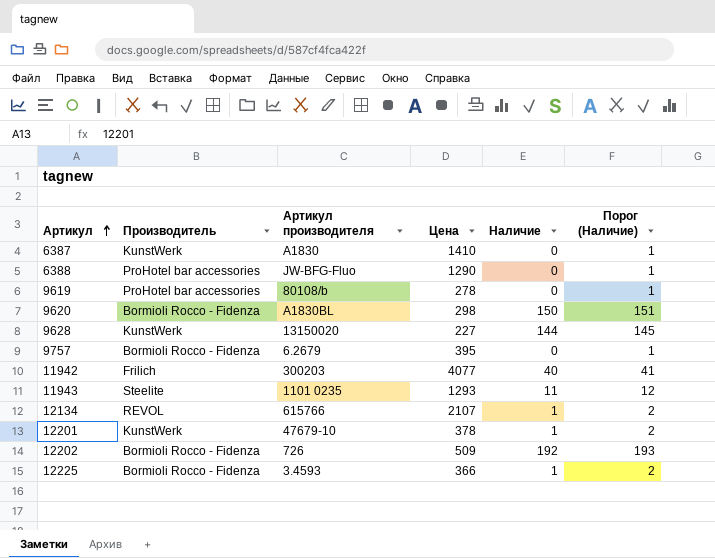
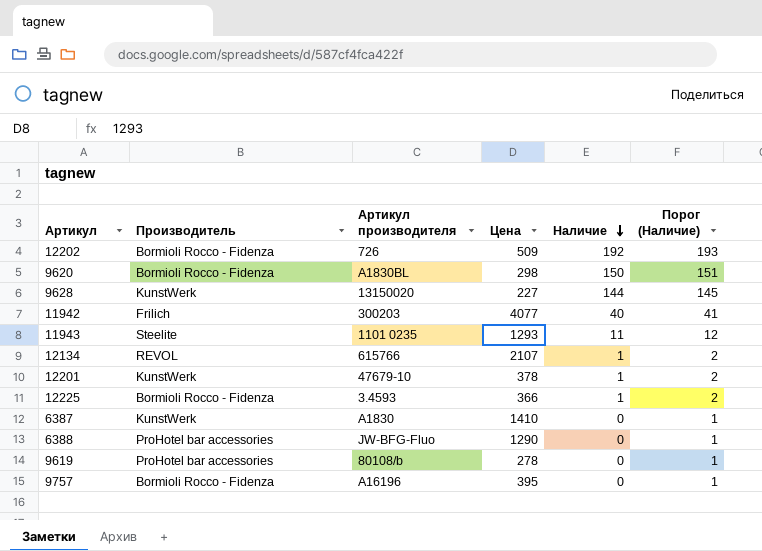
row order: Артикул ascending -> Наличие descending
9757 | Артикул производителя: 6.2679 -> A16196

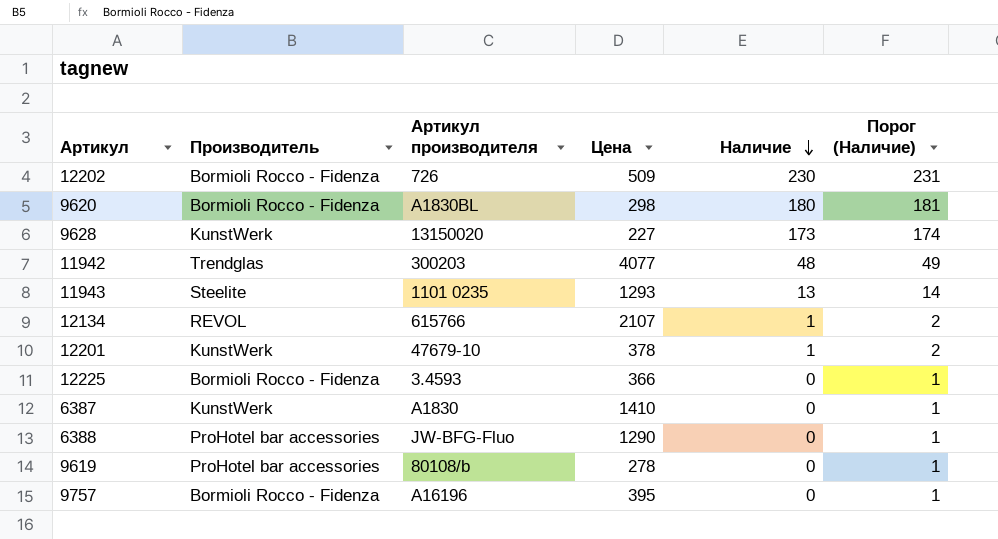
12202 | Наличие: 192 -> 230
12202 | Порог (Наличие): 193 -> 231
9620 | Наличие: 150 -> 180
9620 | Порог (Наличие): 151 -> 181
9628 | Наличие: 144 -> 173
9628 | Порог (Наличие): 145 -> 174
11942 | Производитель: Frilich -> Trendglas
11942 | Наличие: 40 -> 48
11942 | Порог (Наличие): 41 -> 49
11943 | Наличие: 11 -> 13
11943 | Порог (Наличие): 12 -> 14
12225 | Наличие: 1 -> 0
12225 | Порог (Наличие): 2 -> 1

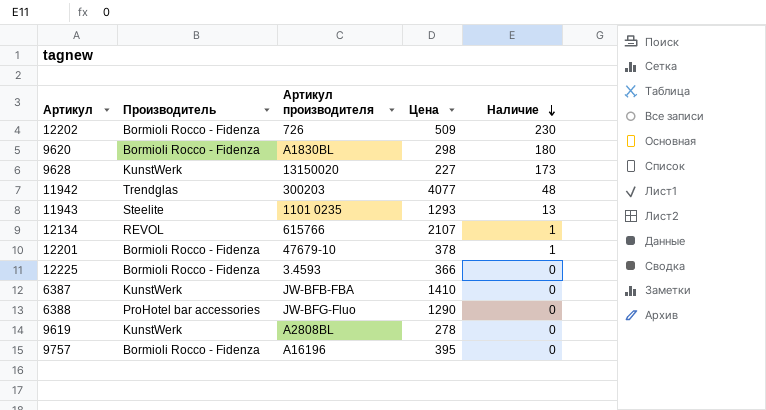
column Порог (Наличие) | formula: [Наличие] + 1 -> none
12201 | Производитель: KunstWerk -> Bormioli Rocco - Fidenza
6387 | Артикул производителя: A1830 -> JW-BFB-FBA
9619 | Производитель: ProHotel bar accessories -> KunstWerk
9619 | Артикул производителя: 80108/b -> A2808BL

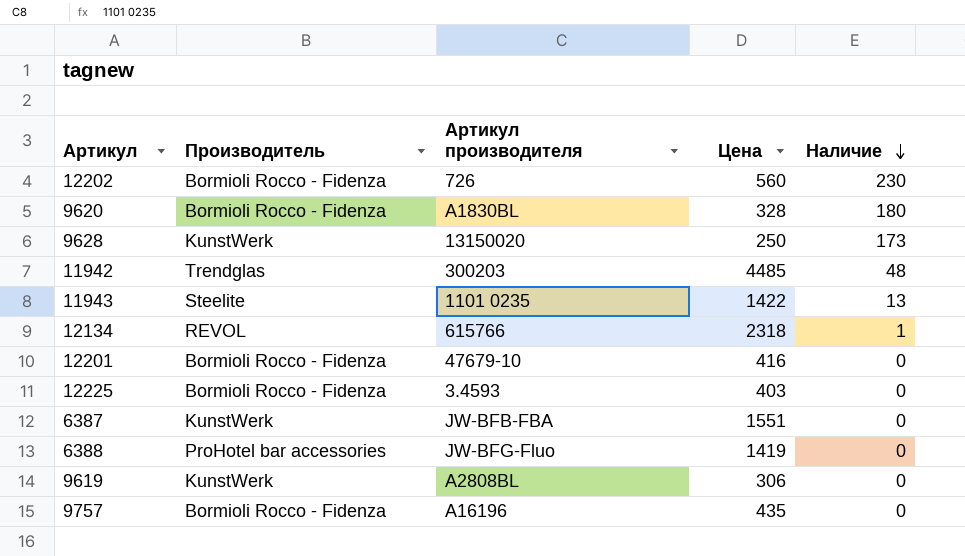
12202 | Цена: 509 -> 560
9620 | Цена: 298 -> 328
9628 | Цена: 227 -> 250
11942 | Цена: 4077 -> 4485
11943 | Цена: 1293 -> 1422
12134 | Цена: 2107 -> 2318
12201 | Цена: 378 -> 416
12201 | Наличие: 1 -> 0
12225 | Цена: 366 -> 403
6387 | Цена: 1410 -> 1551
6388 | Цена: 1290 -> 1419
9619 | Цена: 278 -> 306
9757 | Цена: 395 -> 435

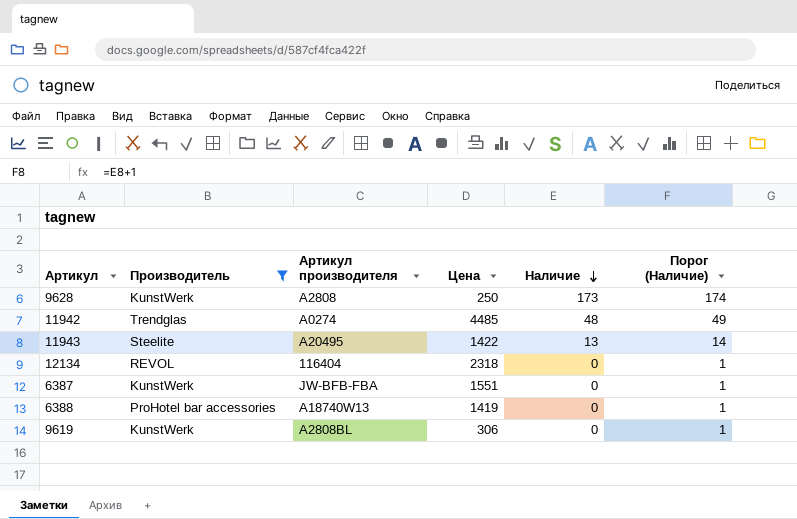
filter: none -> Производитель != Bormioli Rocco - Fidenza
column Порог (Наличие) | formula: none -> [Наличие] + 1
9628 | Артикул производителя: 13150020 -> A2808
11942 | Артикул производителя: 300203 -> A0274
11943 | Артикул производителя: 1101 0235 -> A20495
12134 | Артикул производителя: 615766 -> 116404
12134 | Наличие: 1 -> 0
6388 | Артикул производителя: JW-BFG-Fluo -> A18740W13

